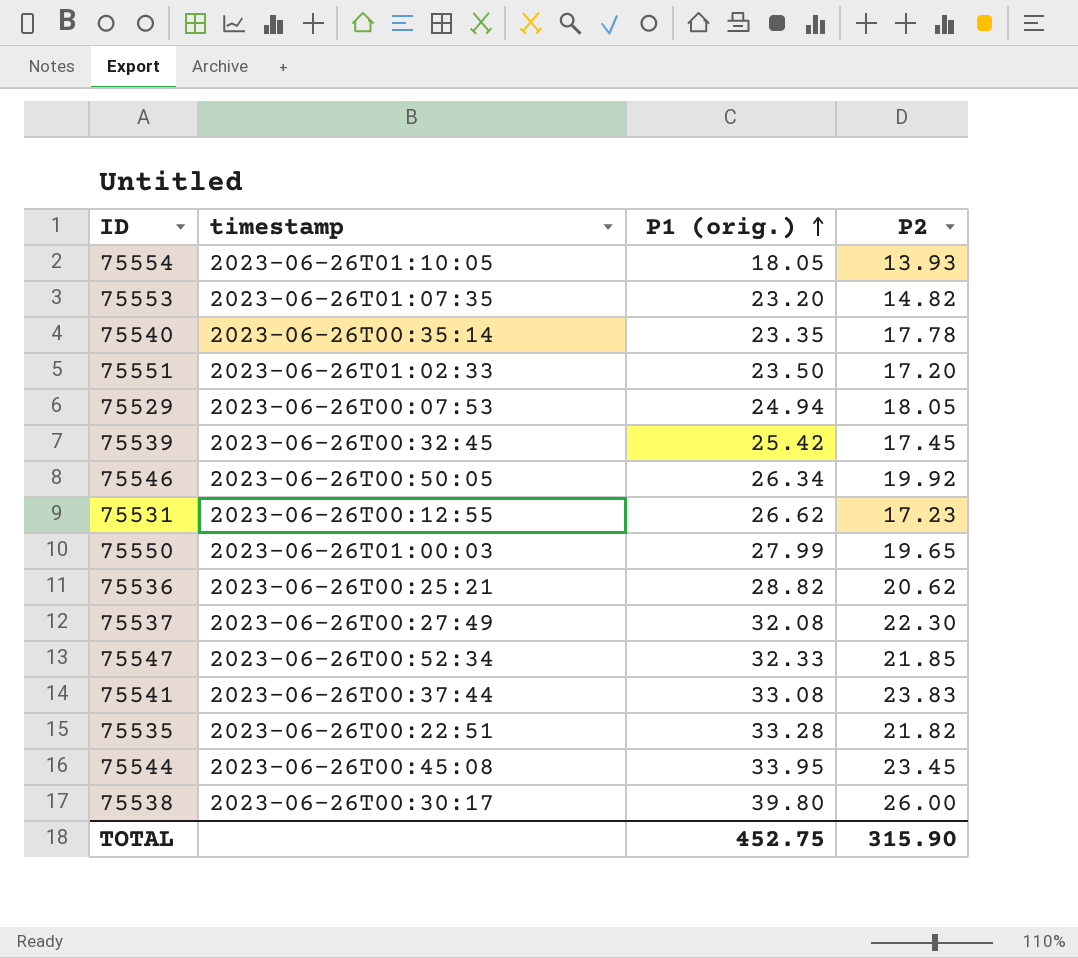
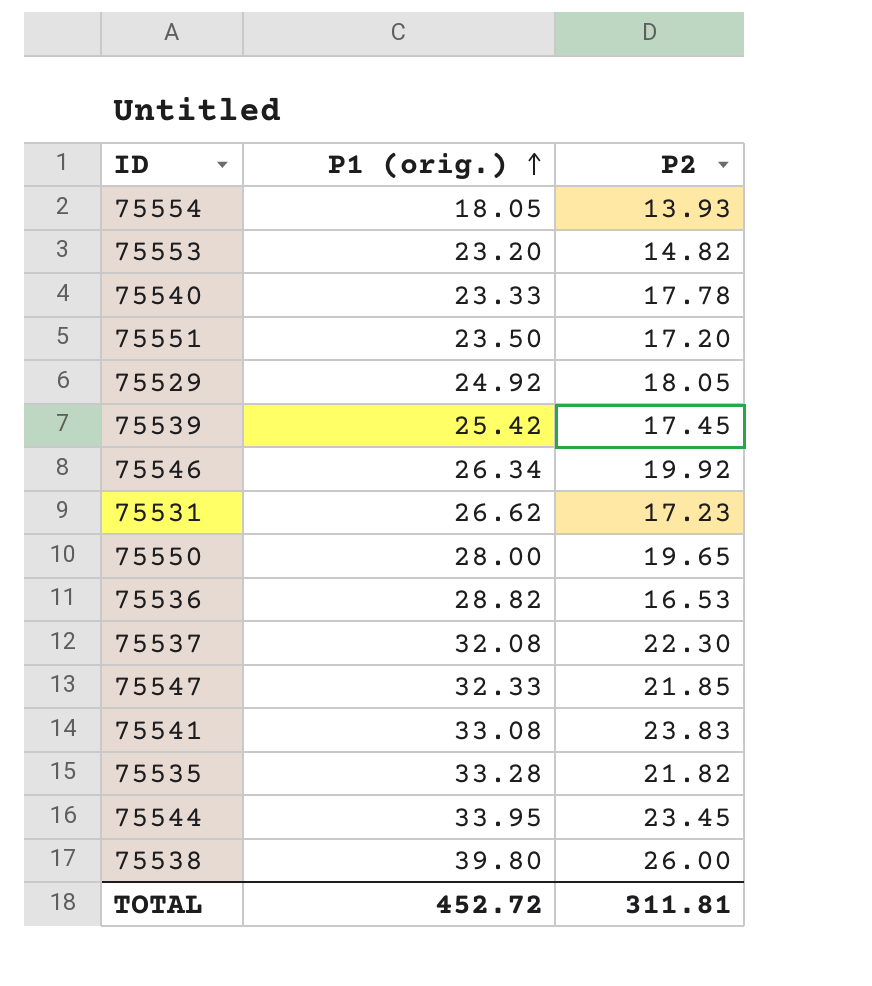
column timestamp | position: 2 -> none
75540 | P1 (orig.): 23.35 -> 23.33
75529 | P1 (orig.): 24.94 -> 24.92
75550 | P1 (orig.): 27.99 -> 28.00
75536 | P2: 20.62 -> 16.53
TOTAL | P1 (orig.): 452.75 -> 452.72
TOTAL | P2: 315.90 -> 311.81

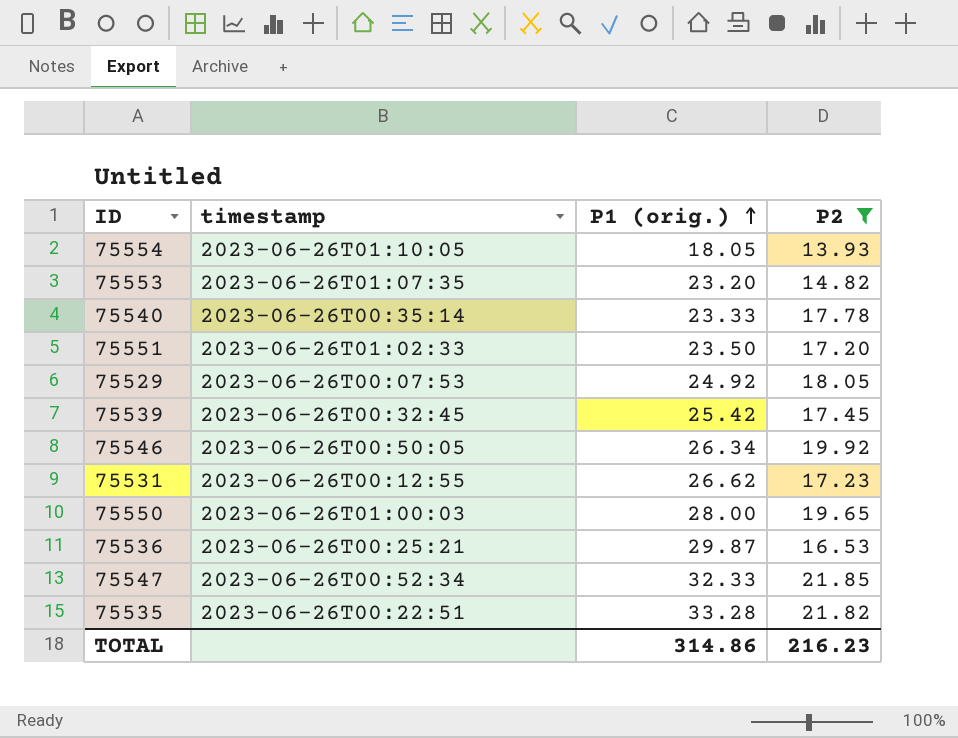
filter: none -> P2 <= 21.85
column timestamp | position: none -> 2
75536 | P1 (orig.): 28.82 -> 29.87
TOTAL | P1 (orig.): 452.72 -> 314.86
TOTAL | P2: 311.81 -> 216.23

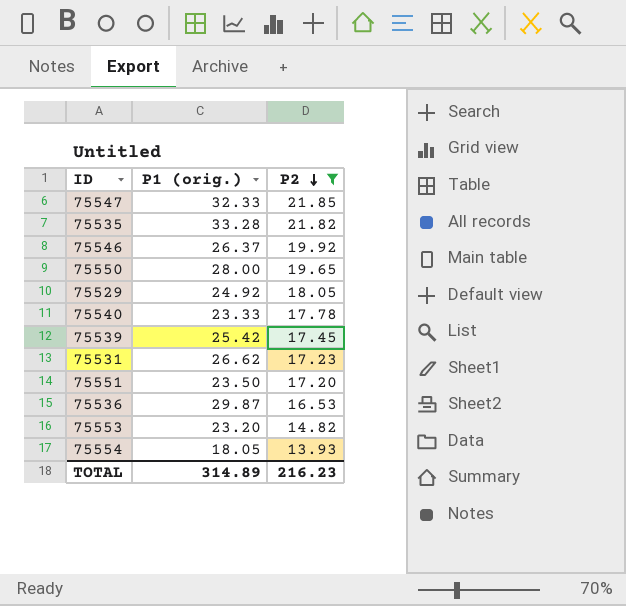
row order: P1 (orig.) ascending -> P2 descending
column timestamp | position: 2 -> none
75546 | P1 (orig.): 26.34 -> 26.37
TOTAL | P1 (orig.): 314.86 -> 314.89

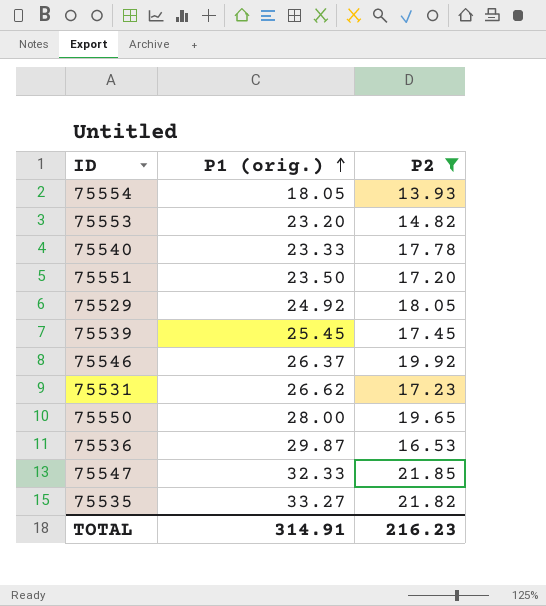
row order: P2 descending -> P1 (orig.) ascending
75539 | P1 (orig.): 25.42 -> 25.45
75535 | P1 (orig.): 33.28 -> 33.27
TOTAL | P1 (orig.): 314.89 -> 314.91

